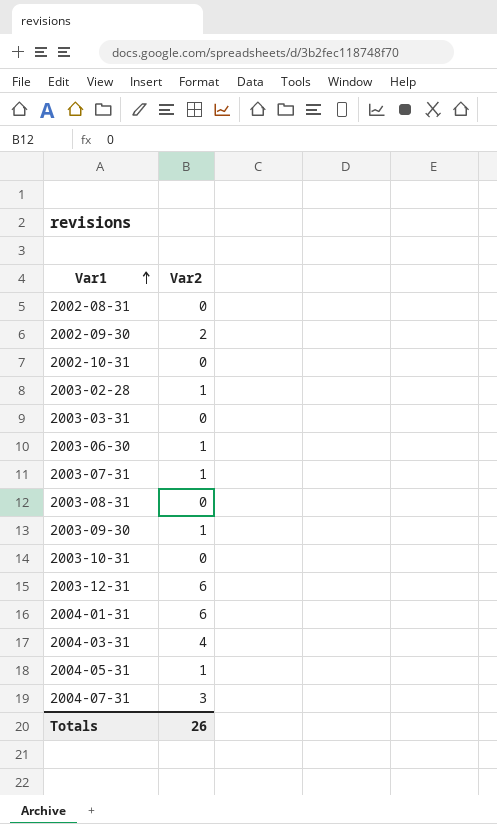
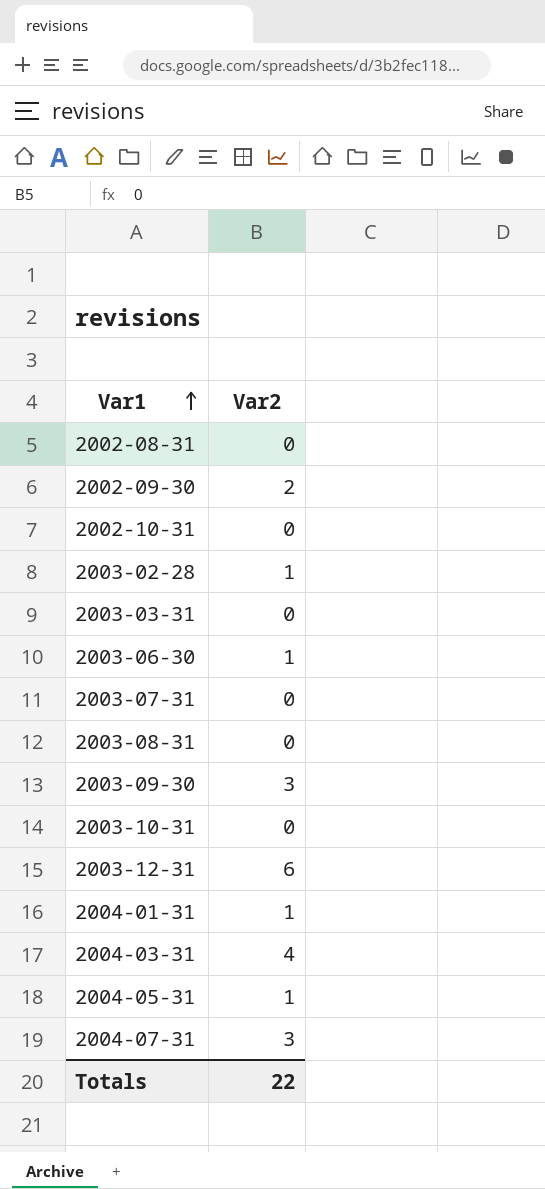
2003-07-31 | Var2: 1 -> 0
2003-09-30 | Var2: 1 -> 3
2004-01-31 | Var2: 6 -> 1
Totals | Var2: 26 -> 22

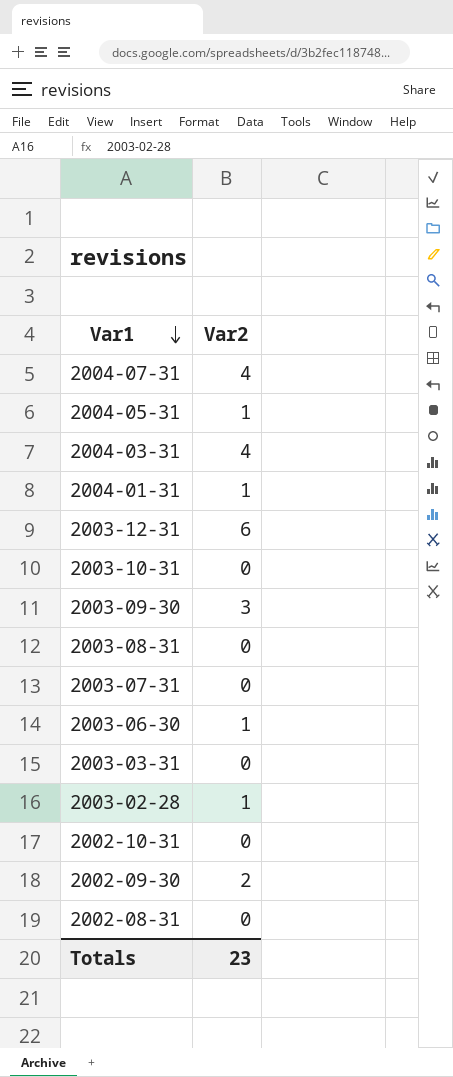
row order: Var1 ascending -> Var1 descending
2004-07-31 | Var2: 3 -> 4
Totals | Var2: 22 -> 23

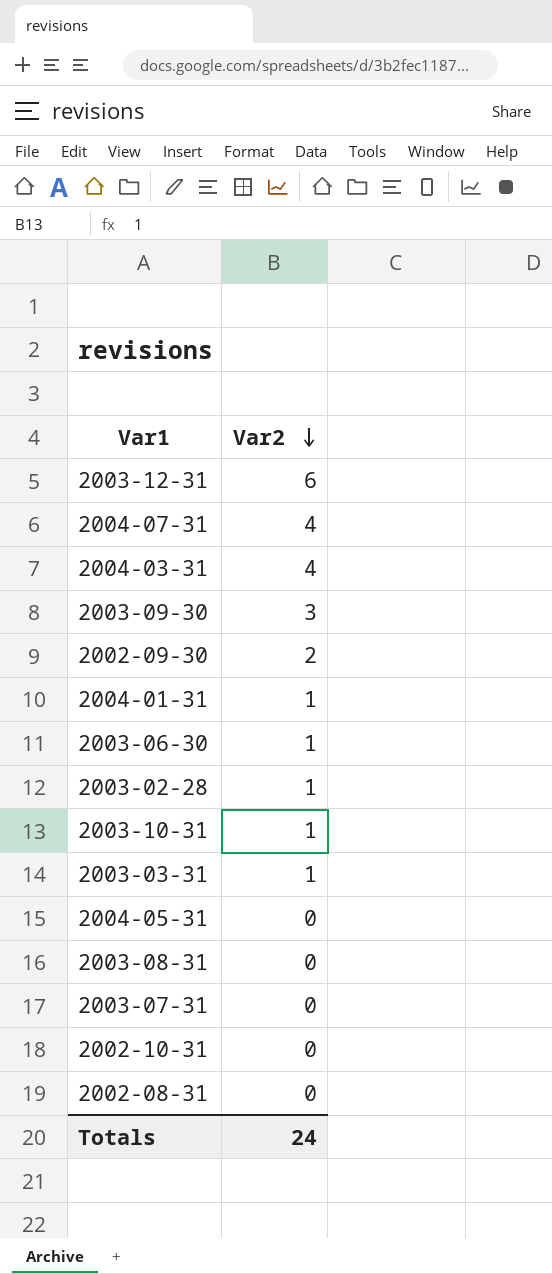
row order: Var1 descending -> Var2 descending
2003-10-31 | Var2: 0 -> 1
2003-03-31 | Var2: 0 -> 1
2004-05-31 | Var2: 1 -> 0
Totals | Var2: 23 -> 24

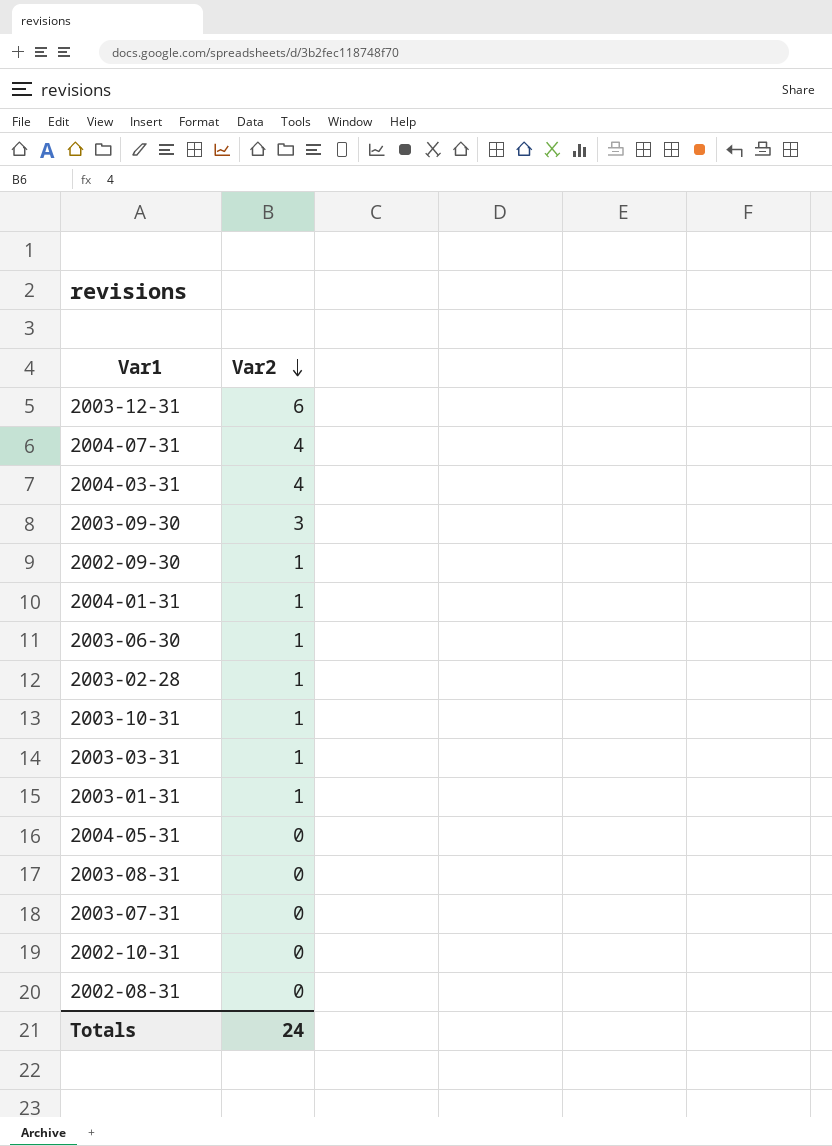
2002-09-30 | Var2: 2 -> 1
row 2003-01-31: none -> 1

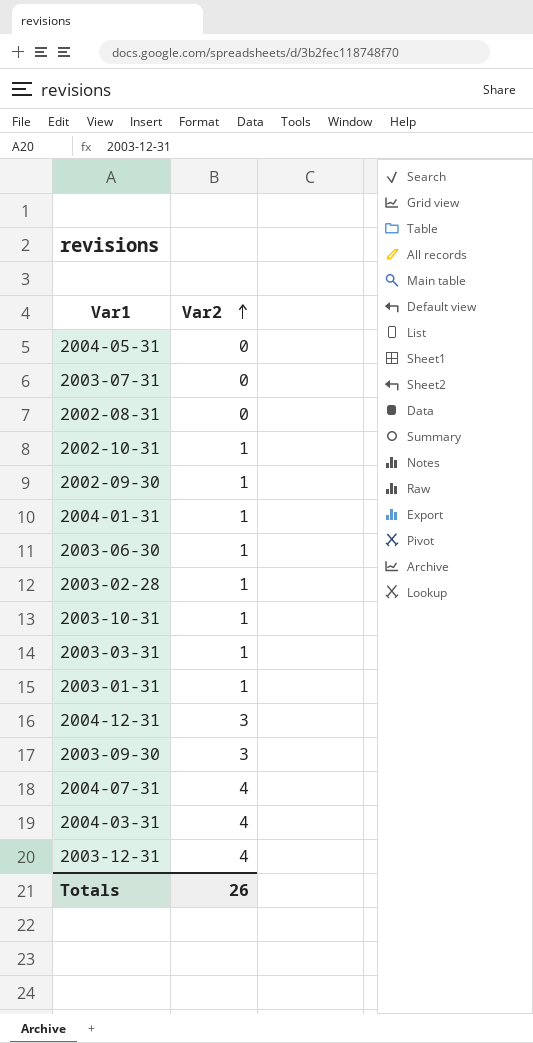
row order: Var2 descending -> Var2 ascending
row 2003-08-31: 0 -> none
2002-10-31 | Var2: 0 -> 1
row 2004-12-31: none -> 3
2003-12-31 | Var2: 6 -> 4
Totals | Var2: 24 -> 26

